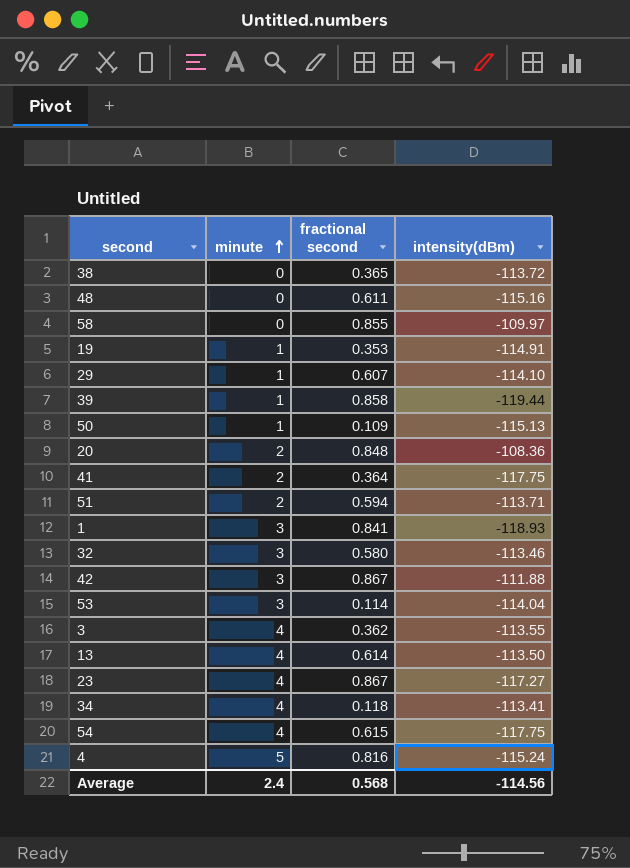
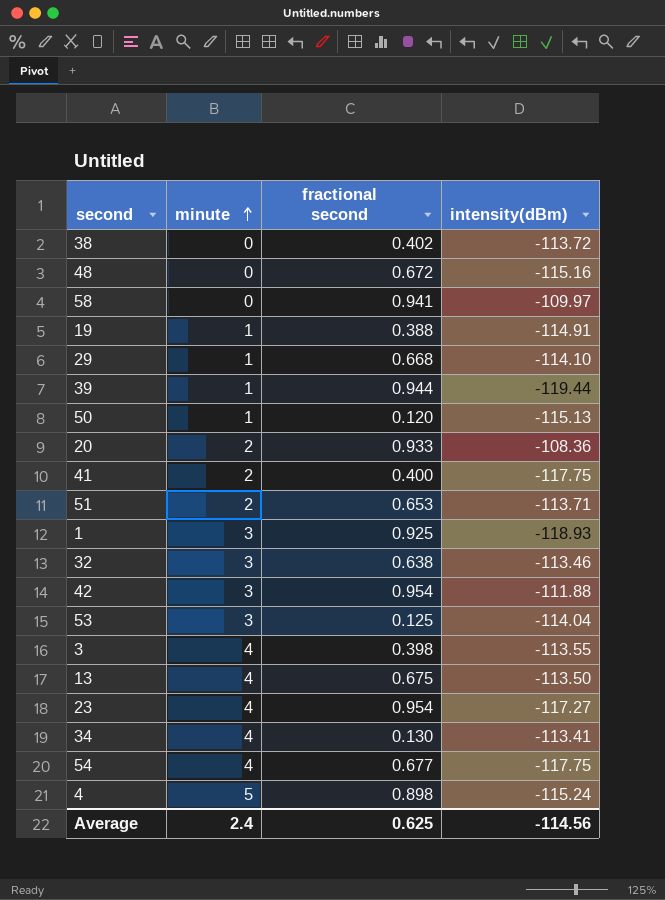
38 | fractional second: 0.365 -> 0.402
48 | fractional second: 0.611 -> 0.672
58 | fractional second: 0.855 -> 0.941
19 | fractional second: 0.353 -> 0.388
29 | fractional second: 0.607 -> 0.668
39 | fractional second: 0.858 -> 0.944
50 | fractional second: 0.109 -> 0.120
20 | fractional second: 0.848 -> 0.933
41 | fractional second: 0.364 -> 0.400
51 | fractional second: 0.594 -> 0.653
1 | fractional second: 0.841 -> 0.925
32 | fractional second: 0.580 -> 0.638
42 | fractional second: 0.867 -> 0.954
53 | fractional second: 0.114 -> 0.125
3 | fractional second: 0.362 -> 0.398
13 | fractional second: 0.614 -> 0.675
23 | fractional second: 0.867 -> 0.954
34 | fractional second: 0.118 -> 0.130
54 | fractional second: 0.615 -> 0.677
4 | fractional second: 0.816 -> 0.898
Average | fractional second: 0.568 -> 0.625

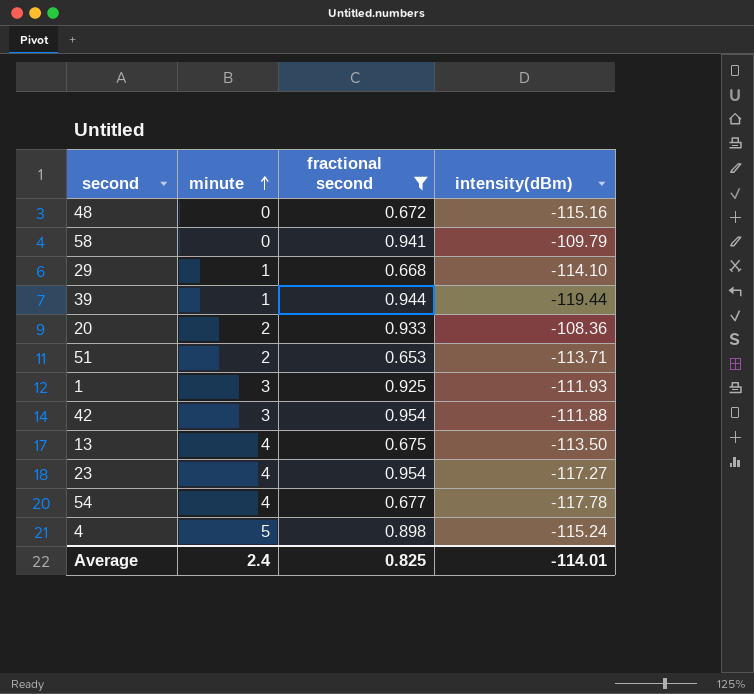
filter: none -> fractional second >= 0.653
58 | intensity(dBm): -109.97 -> -109.79
1 | intensity(dBm): -118.93 -> -111.93
54 | intensity(dBm): -117.75 -> -117.78
Average | fractional second: 0.625 -> 0.825
Average | intensity(dBm): -114.56 -> -114.01

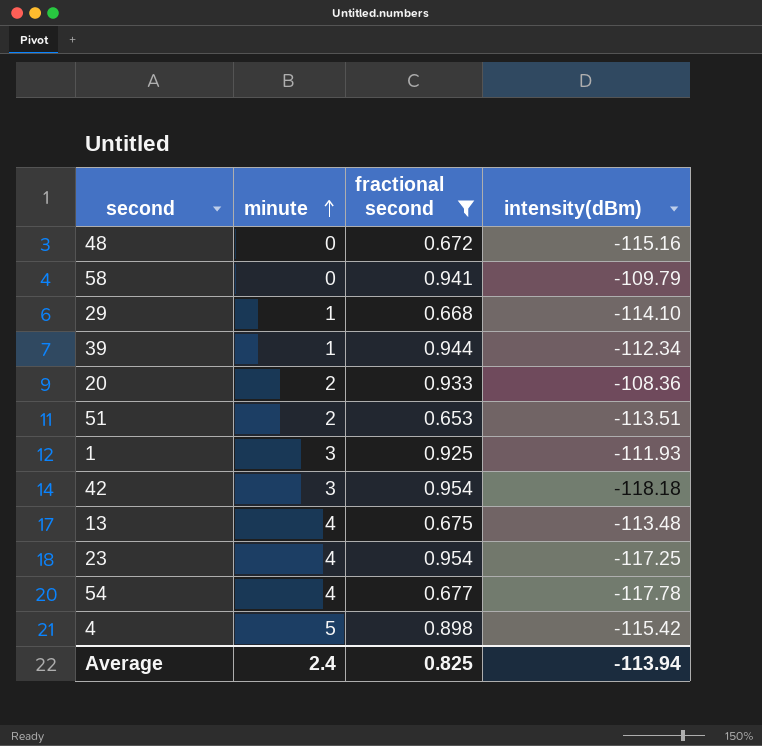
39 | intensity(dBm): -119.44 -> -112.34
51 | intensity(dBm): -113.71 -> -113.51
42 | intensity(dBm): -111.88 -> -118.18
13 | intensity(dBm): -113.50 -> -113.48
23 | intensity(dBm): -117.27 -> -117.25
4 | intensity(dBm): -115.24 -> -115.42
Average | intensity(dBm): -114.01 -> -113.94

